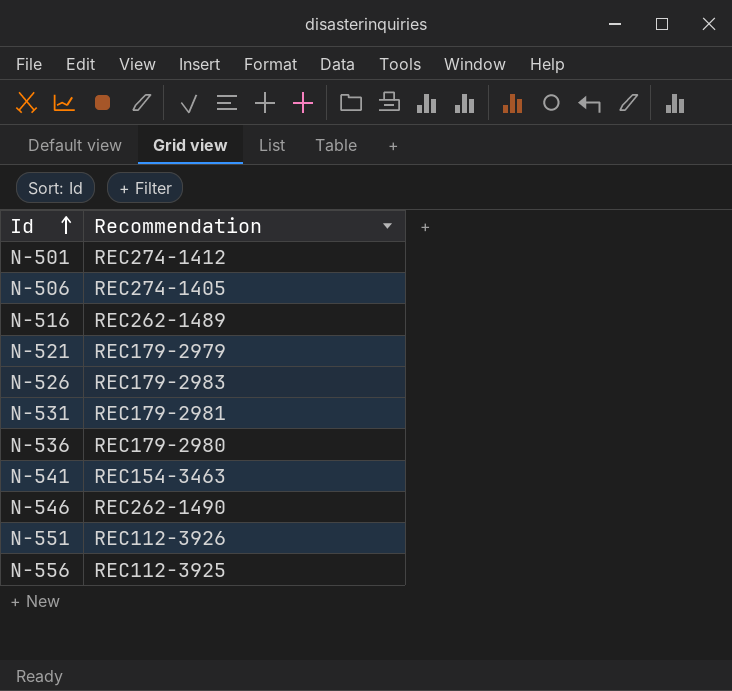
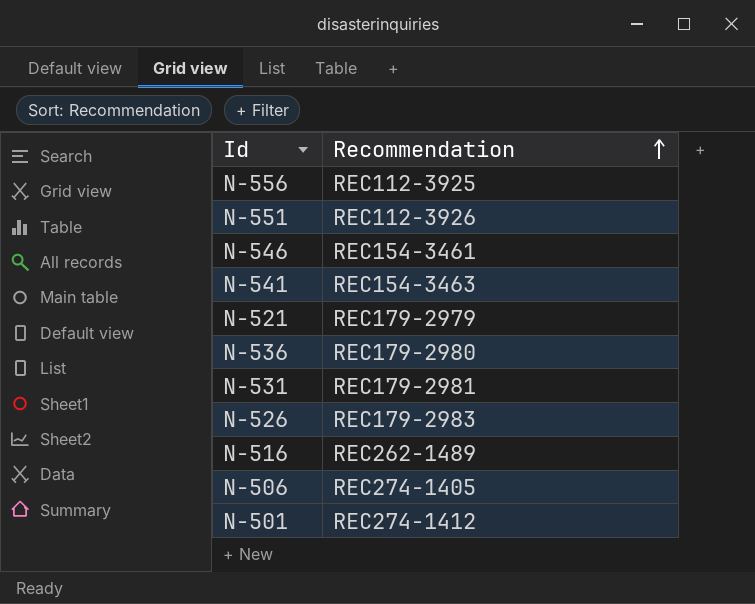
row order: Id ascending -> Recommendation ascending
N-546 | Recommendation: REC262-1490 -> REC154-3461

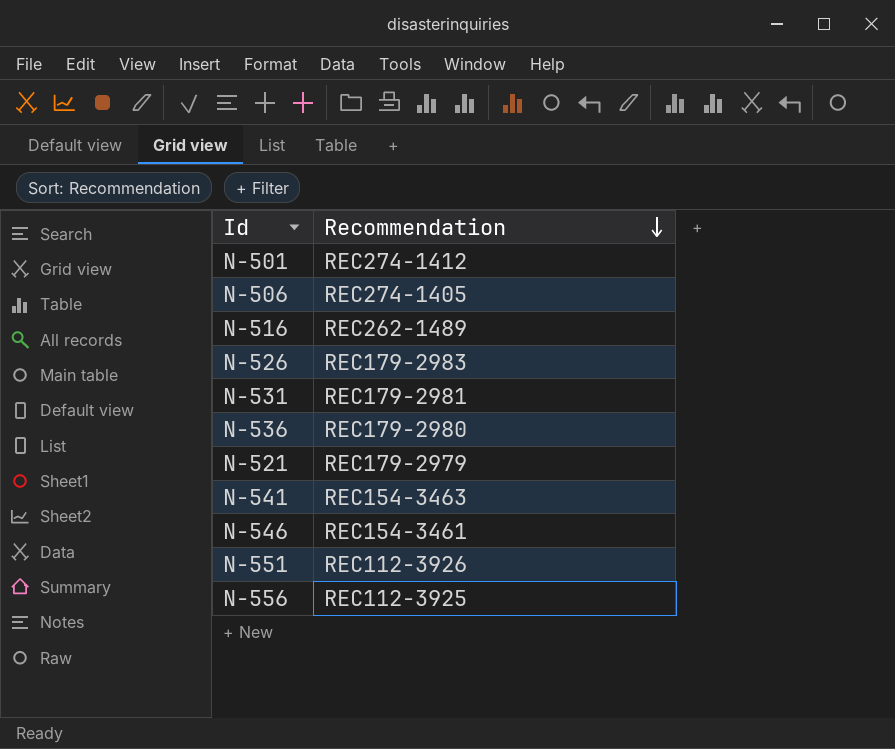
row order: Recommendation ascending -> Recommendation descending

